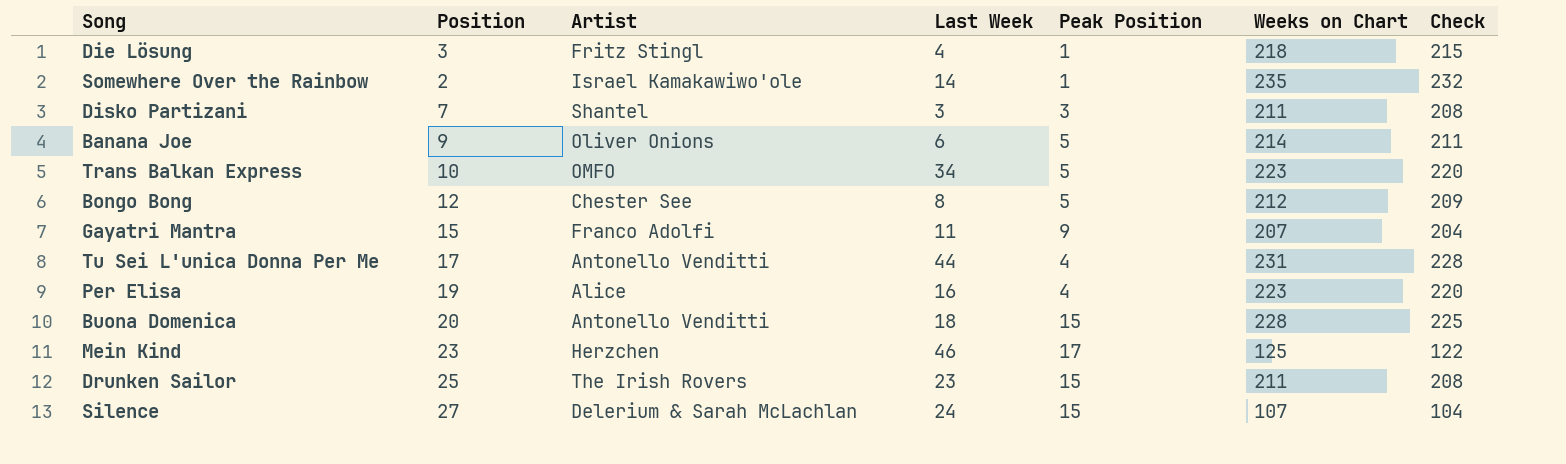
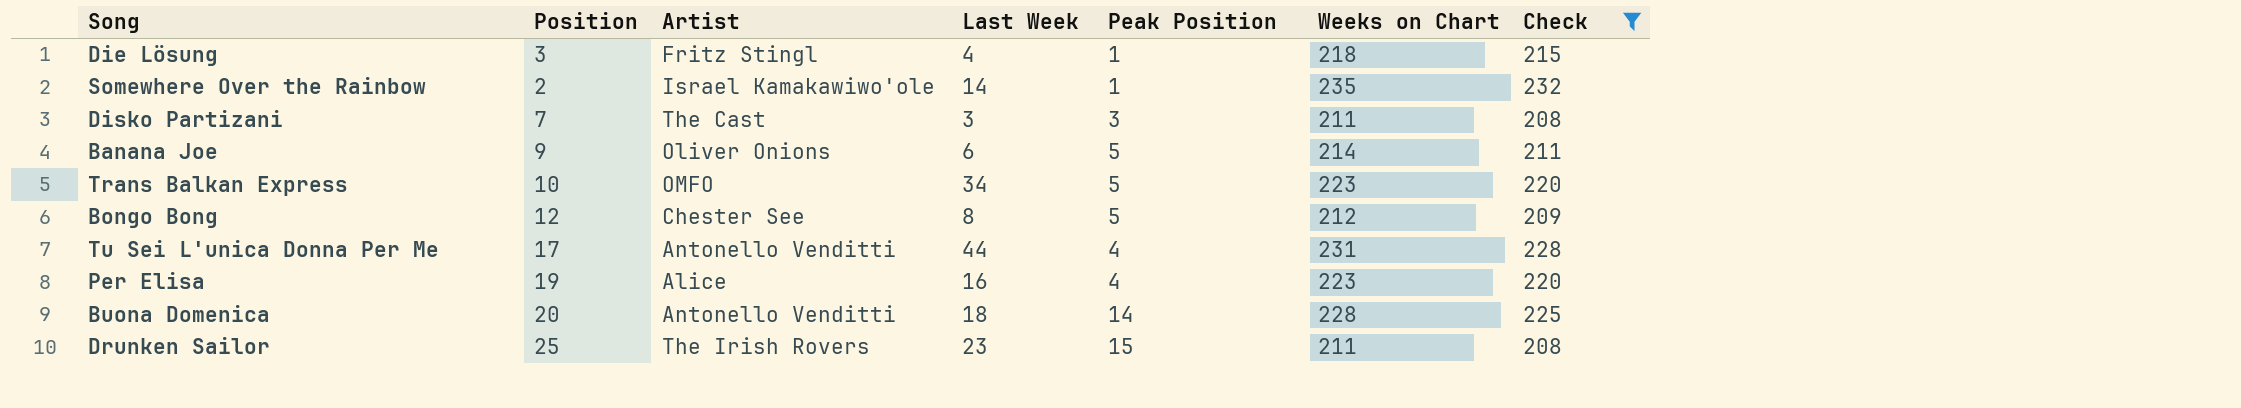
filter: none -> Check >= 208
Disko Partizani | Artist: Shantel -> The Cast
Buona Domenica | Peak Position: 15 -> 14

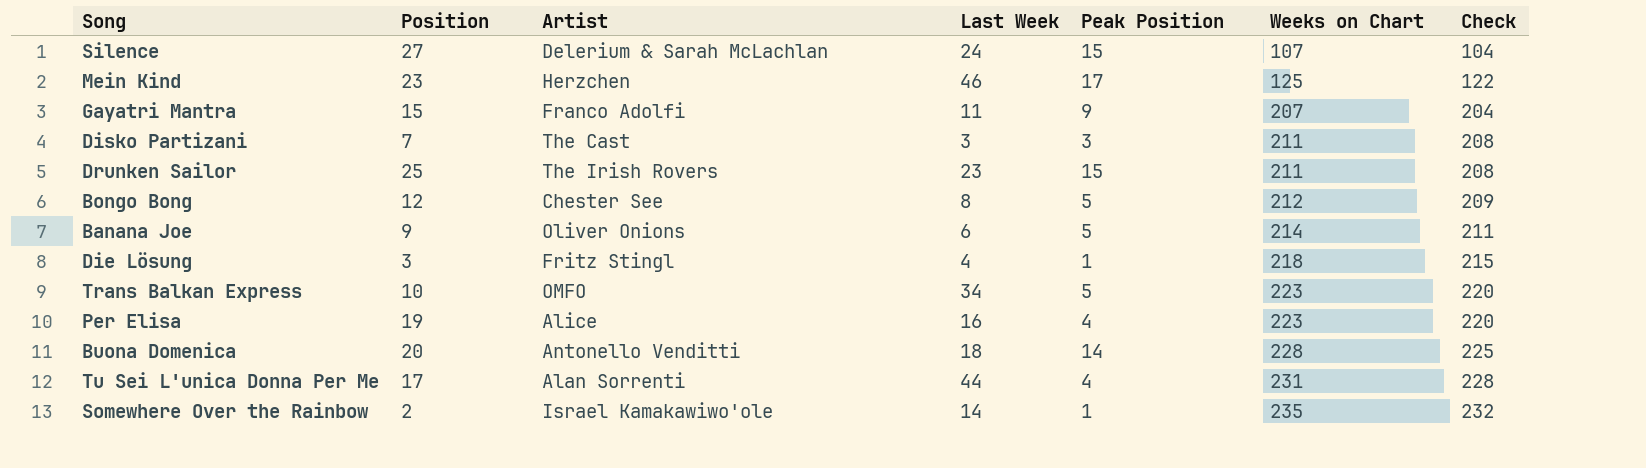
filter: Check >= 208 -> none
row order: none -> Weeks on Chart ascending
Tu Sei L'unica Donna Per Me | Artist: Antonello Venditti -> Alan Sorrenti

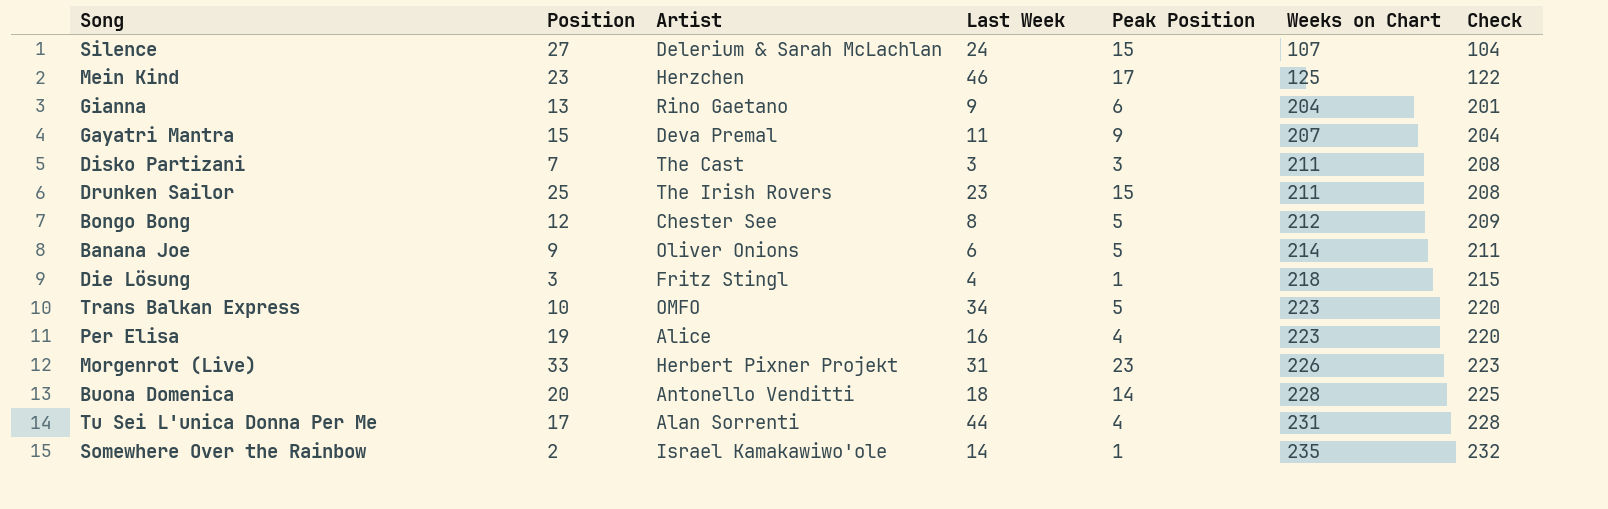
row Gianna: none -> 13 | Rino Gaetano | 9 | 6 | 204 | 201
Gayatri Mantra | Artist: Franco Adolfi -> Deva Premal
row Morgenrot (Live): none -> 33 | Herbert Pixner Projekt | 31 | 23 | 226 | 223

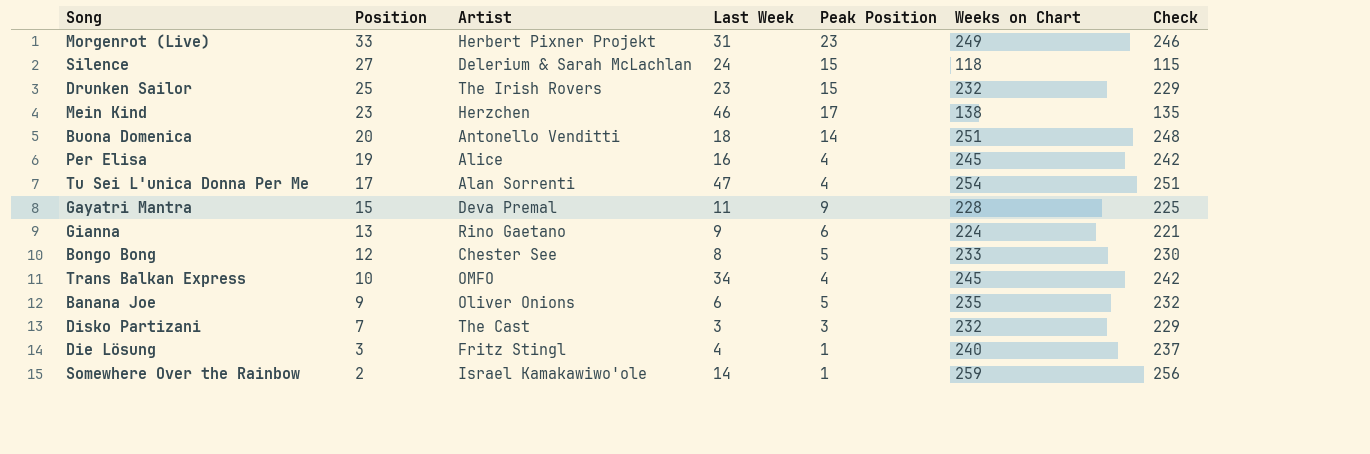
row order: Weeks on Chart ascending -> Position descending
Morgenrot (Live) | Weeks on Chart: 226 -> 249
Morgenrot (Live) | Check: 223 -> 246
Silence | Weeks on Chart: 107 -> 118
Silence | Check: 104 -> 115
Drunken Sailor | Weeks on Chart: 211 -> 232
Drunken Sailor | Check: 208 -> 229
Mein Kind | Weeks on Chart: 125 -> 138
Mein Kind | Check: 122 -> 135
Buona Domenica | Weeks on Chart: 228 -> 251
Buona Domenica | Check: 225 -> 248
Per Elisa | Weeks on Chart: 223 -> 245
Per Elisa | Check: 220 -> 242
Tu Sei L'unica Donna Per Me | Last Week: 44 -> 47
Tu Sei L'unica Donna Per Me | Weeks on Chart: 231 -> 254
Tu Sei L'unica Donna Per Me | Check: 228 -> 251
Gayatri Mantra | Weeks on Chart: 207 -> 228
Gayatri Mantra | Check: 204 -> 225
Gianna | Weeks on Chart: 204 -> 224
Gianna | Check: 201 -> 221
Bongo Bong | Weeks on Chart: 212 -> 233
Bongo Bong | Check: 209 -> 230
Trans Balkan Express | Peak Position: 5 -> 4
Trans Balkan Express | Weeks on Chart: 223 -> 245
Trans Balkan Express | Check: 220 -> 242
Banana Joe | Weeks on Chart: 214 -> 235
Banana Joe | Check: 211 -> 232
Disko Partizani | Weeks on Chart: 211 -> 232
Disko Partizani | Check: 208 -> 229
Die Lösung | Weeks on Chart: 218 -> 240
Die Lösung | Check: 215 -> 237
Somewhere Over the Rainbow | Weeks on Chart: 235 -> 259
Somewhere Over the Rainbow | Check: 232 -> 256

